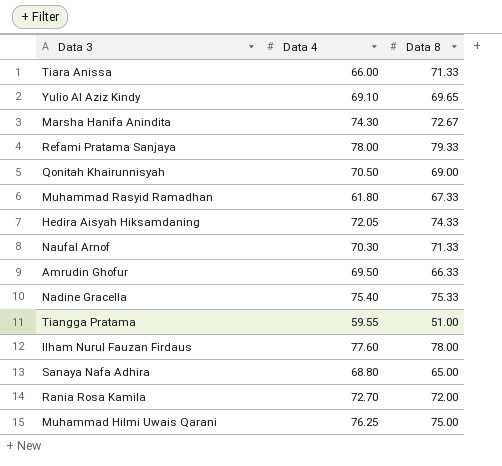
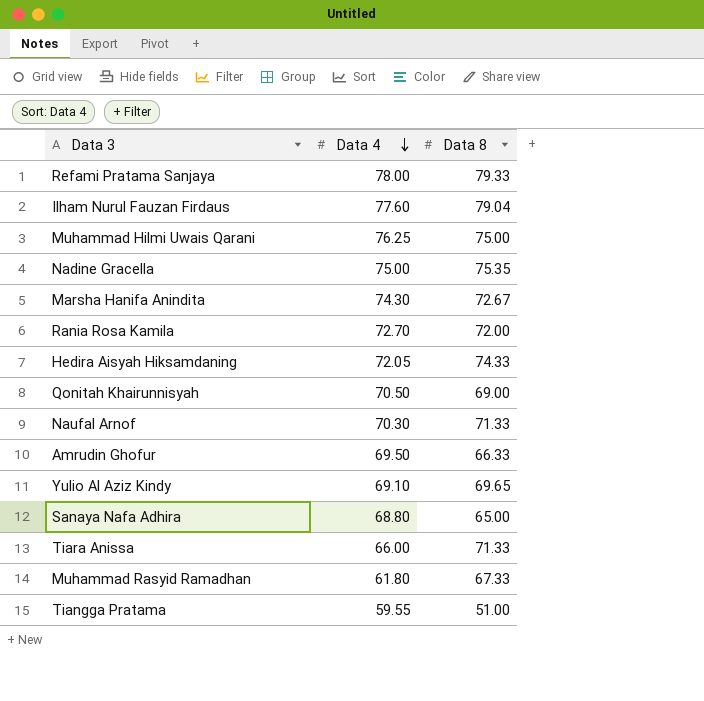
row order: none -> Data 4 descending
Ilham Nurul Fauzan Firdaus | Data 8: 78.00 -> 79.04
Nadine Gracella | Data 4: 75.40 -> 75.00
Nadine Gracella | Data 8: 75.33 -> 75.35

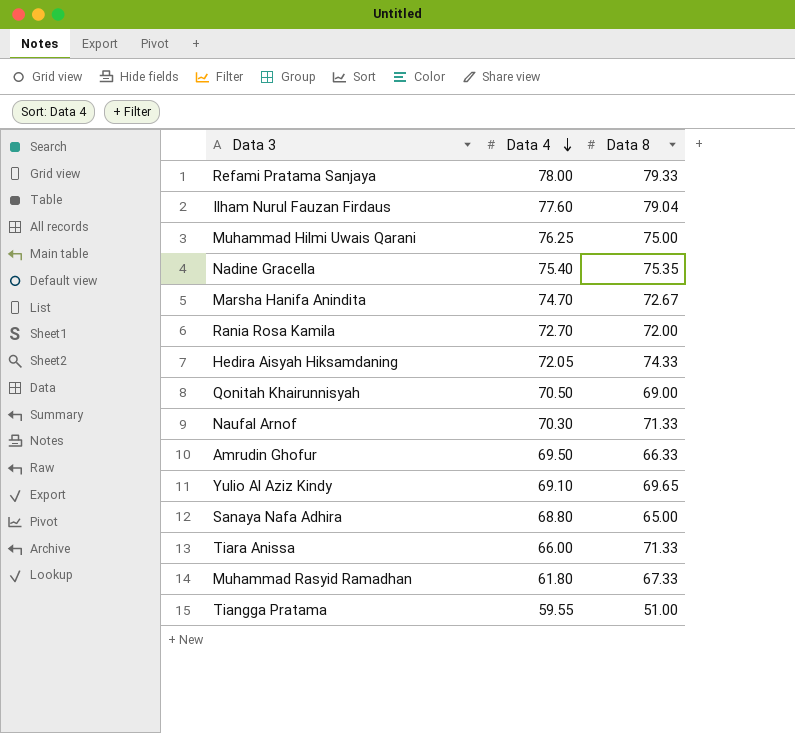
Nadine Gracella | Data 4: 75.00 -> 75.40
Marsha Hanifa Anindita | Data 4: 74.30 -> 74.70

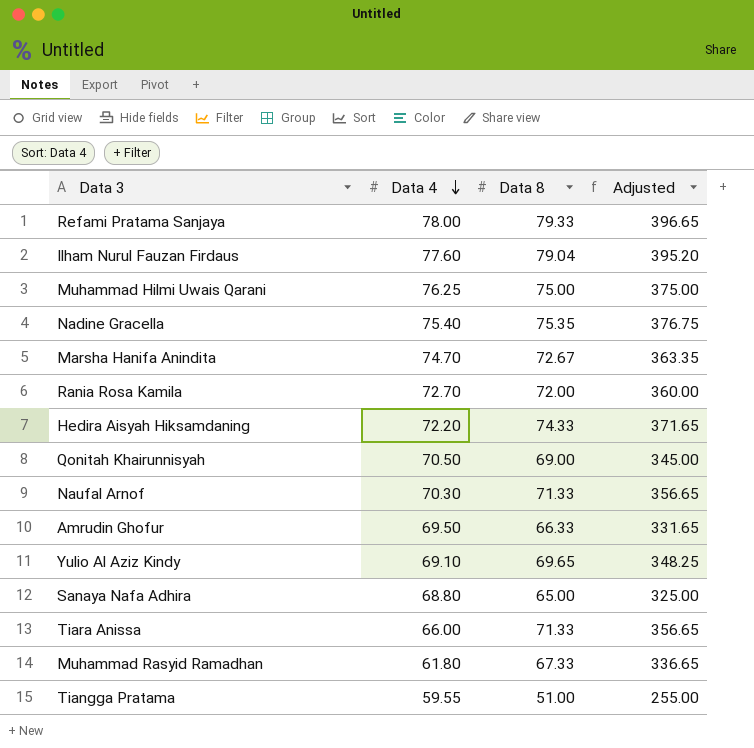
column Adjusted | formula: none -> [Data 8] * 5
Hedira Aisyah Hiksamdaning | Data 4: 72.05 -> 72.20

